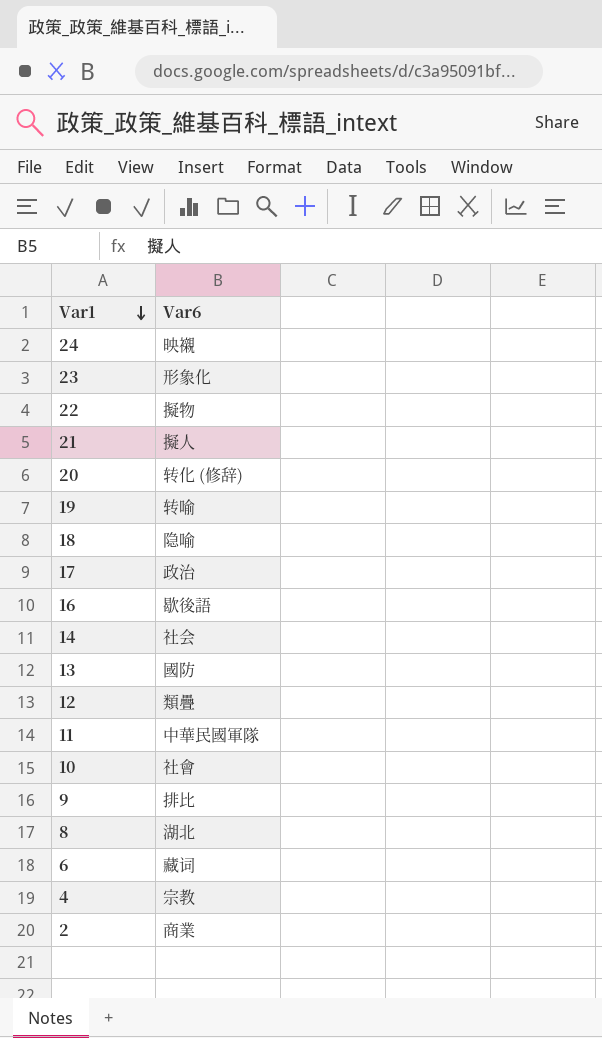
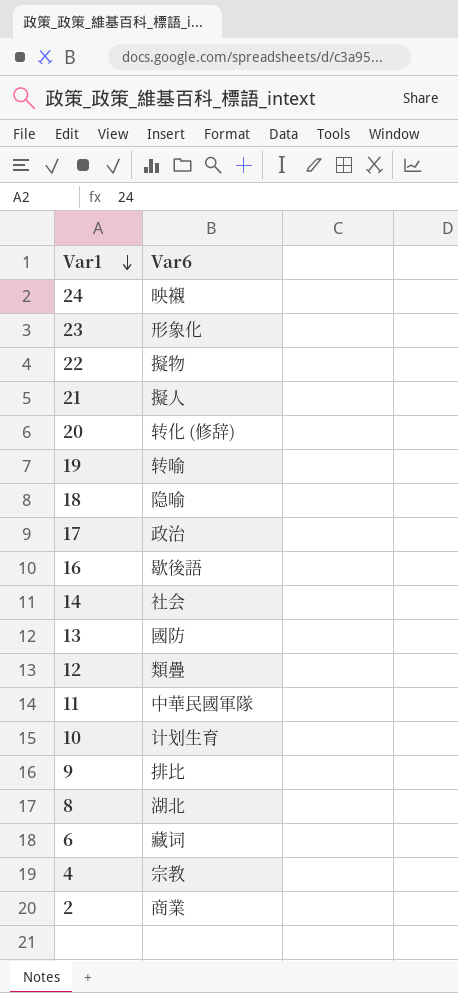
10 | Var6: 社會 -> 计划生育

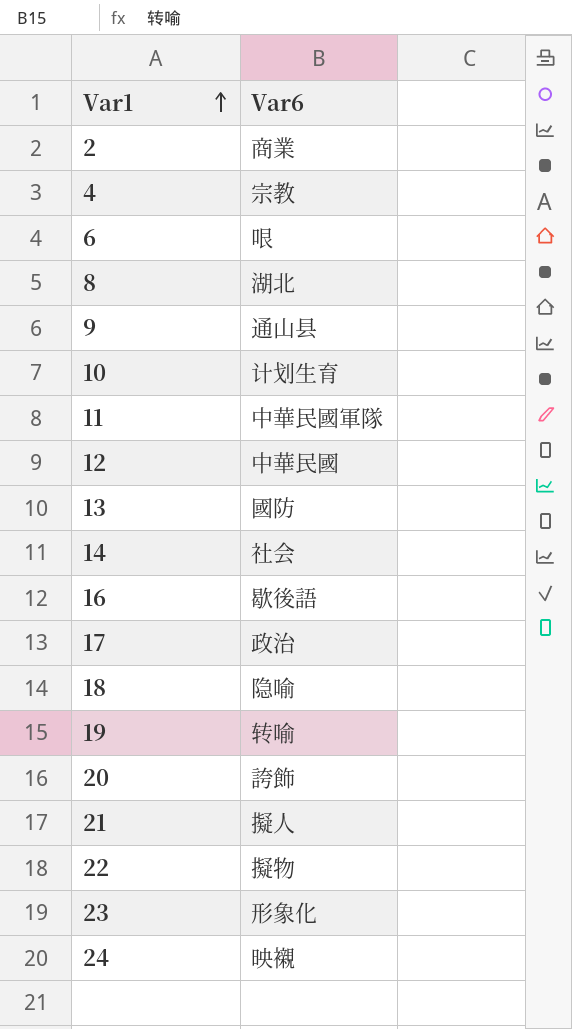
row order: Var1 descending -> Var1 ascending
6 | Var6: 藏词 -> 哏
9 | Var6: 排比 -> 通山县
12 | Var6: 類疊 -> 中華民國
20 | Var6: 转化 (修辞) -> 誇飾

